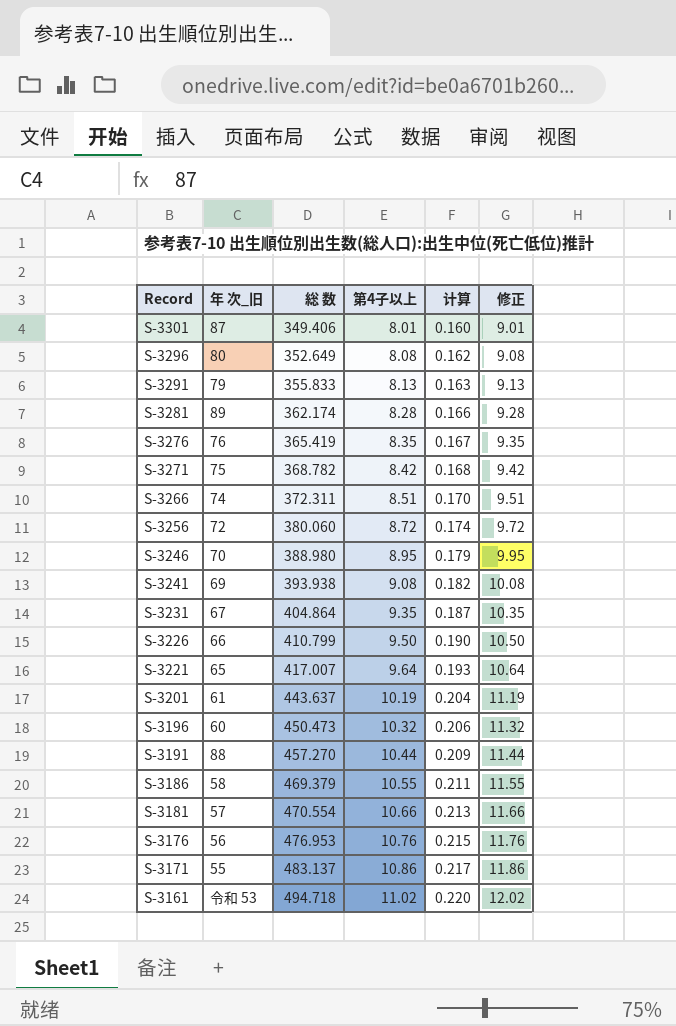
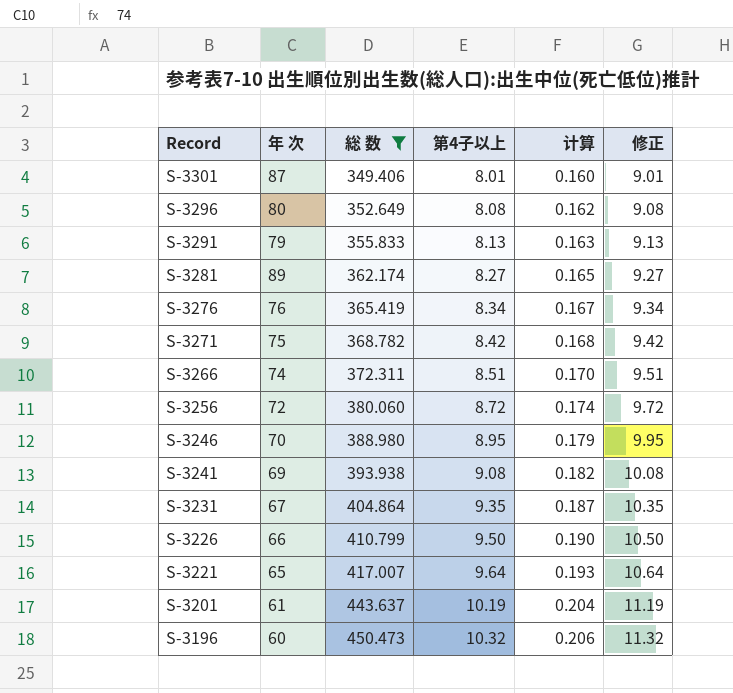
filter: none -> 総 数 <= 450.473
column name: 年 次_旧 -> 年 次
S-3281 | 第4子以上: 8.28 -> 8.27
S-3281 | 计算: 0.166 -> 0.165
S-3281 | 修正: 9.28 -> 9.27
S-3276 | 第4子以上: 8.35 -> 8.34
S-3276 | 修正: 9.35 -> 9.34

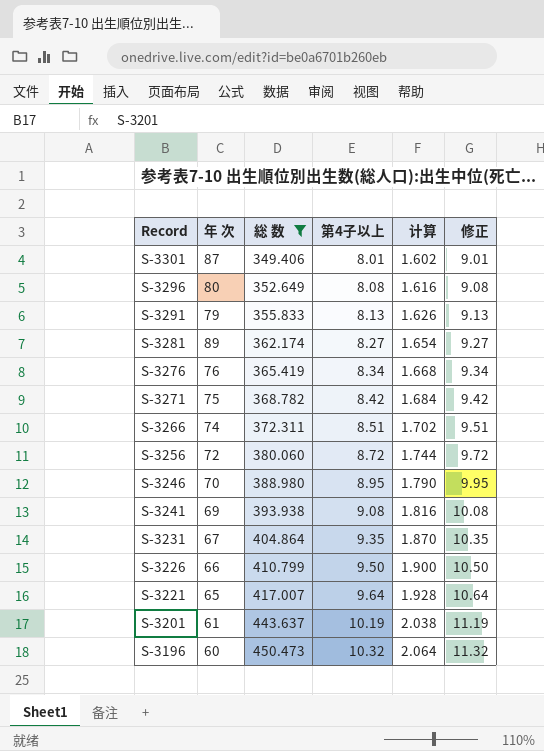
column 计算 | formula: [第4子以上] * 0.02 -> [第4子以上] * 0.2

